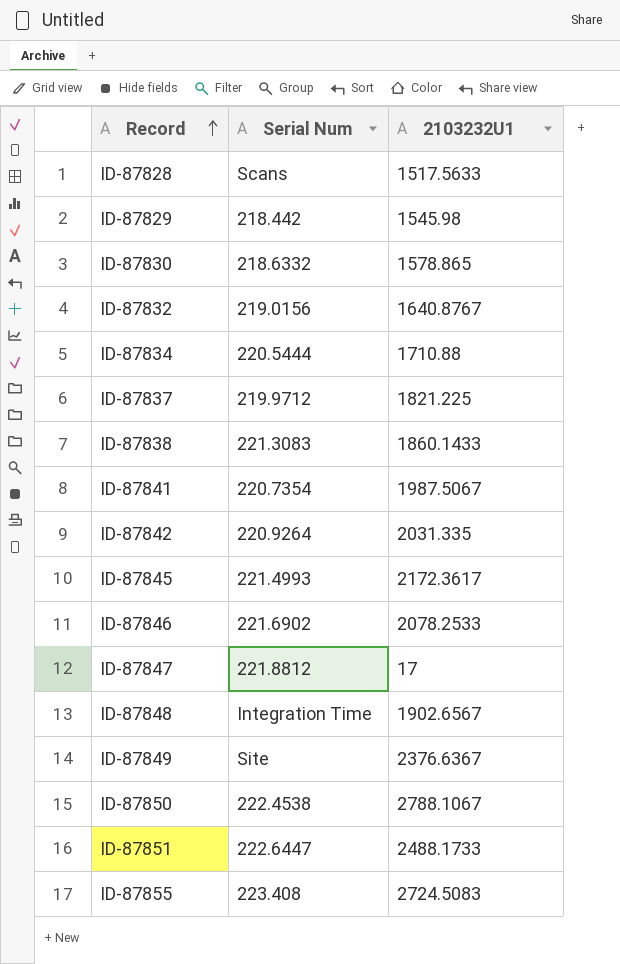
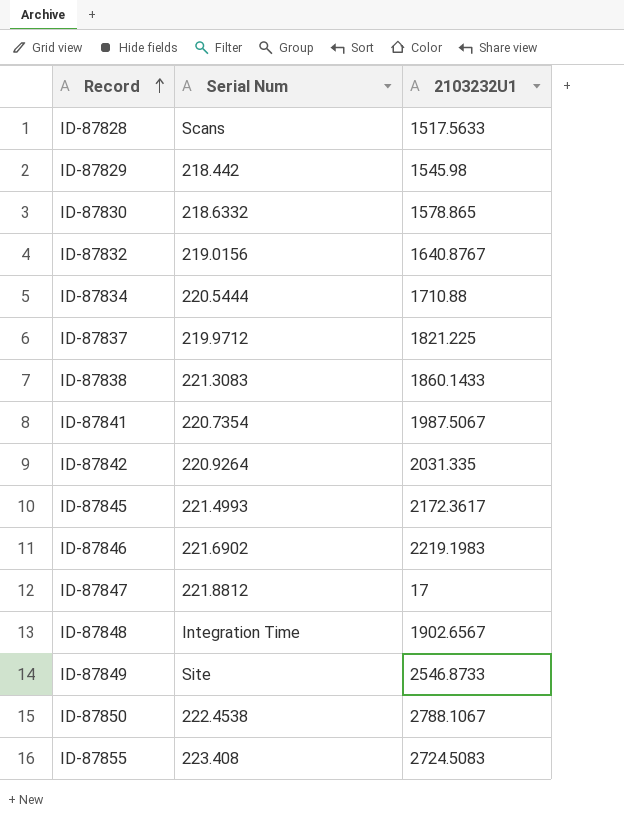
row ID-87851: 222.6447 | 2488.1733 -> none
ID-87846 | 2103232U1: 2078.2533 -> 2219.1983
ID-87849 | 2103232U1: 2376.6367 -> 2546.8733

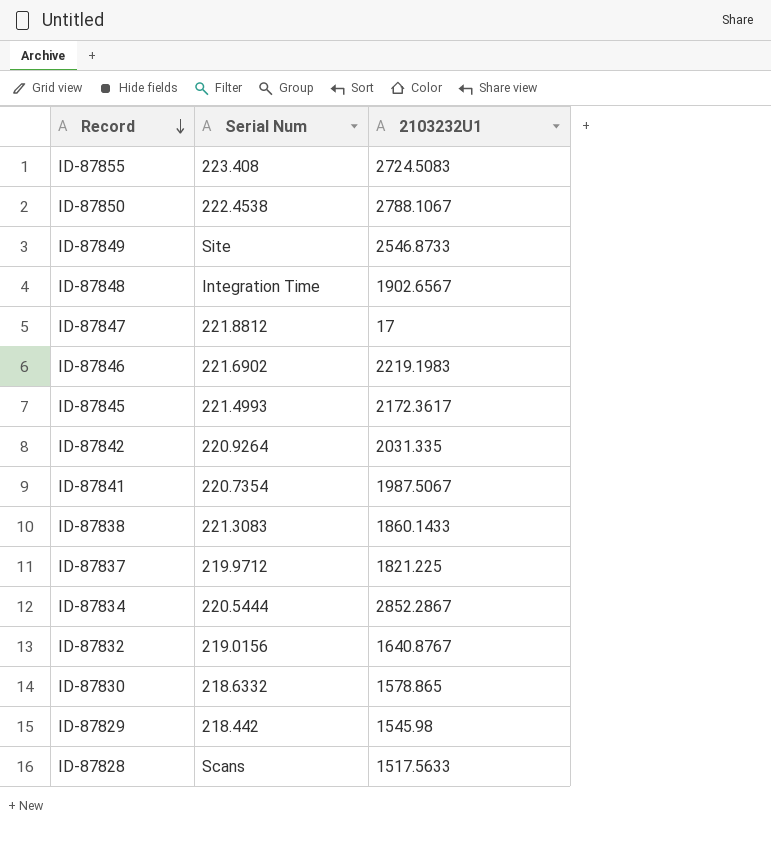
row order: Record ascending -> Record descending
ID-87834 | 2103232U1: 1710.88 -> 2852.2867

